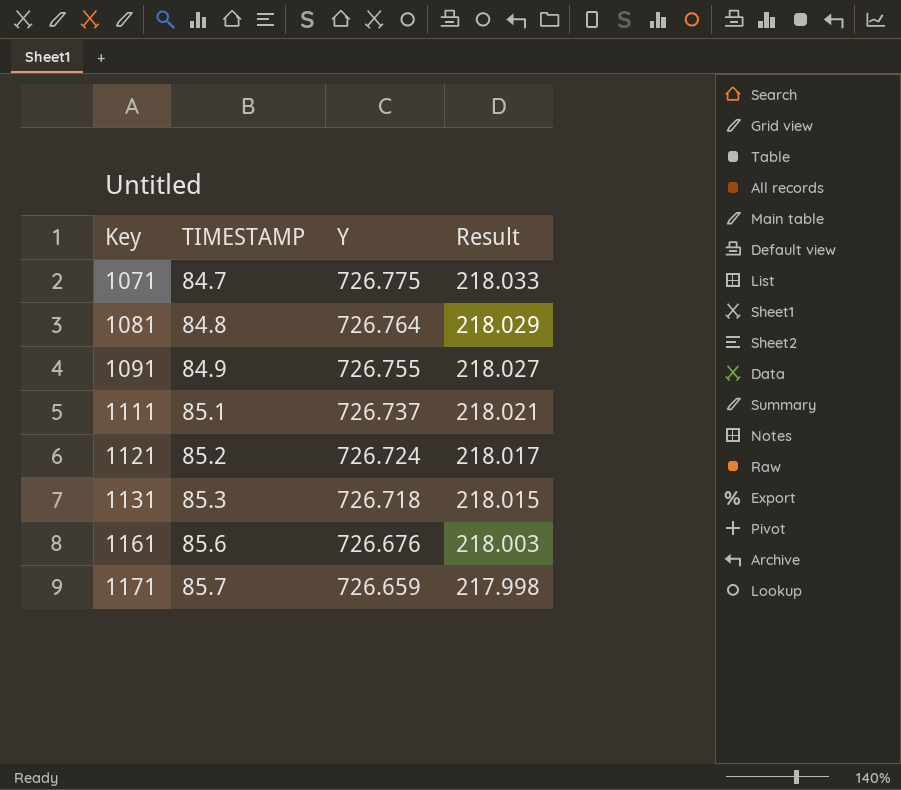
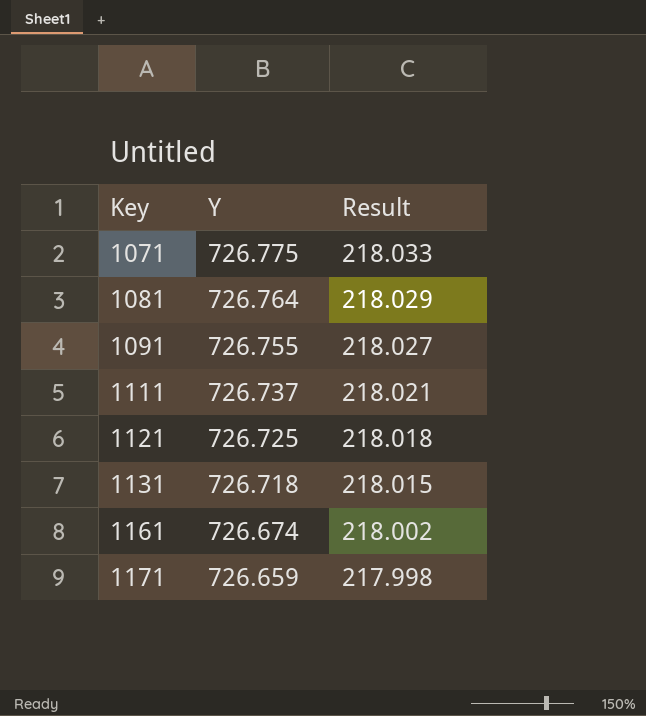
column TIMESTAMP | position: 2 -> none
1121 | Y: 726.724 -> 726.725
1121 | Result: 218.017 -> 218.018
1161 | Y: 726.676 -> 726.674
1161 | Result: 218.003 -> 218.002

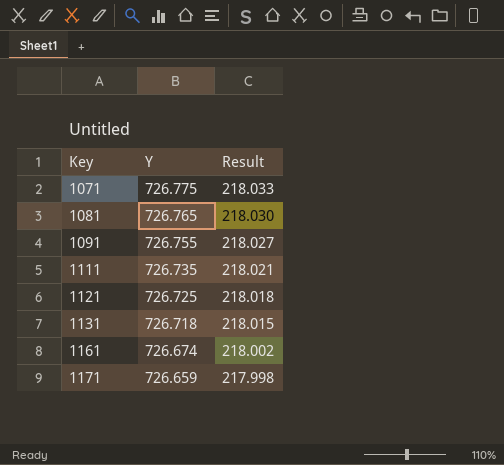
1081 | Y: 726.764 -> 726.765
1081 | Result: 218.029 -> 218.030
1111 | Y: 726.737 -> 726.735

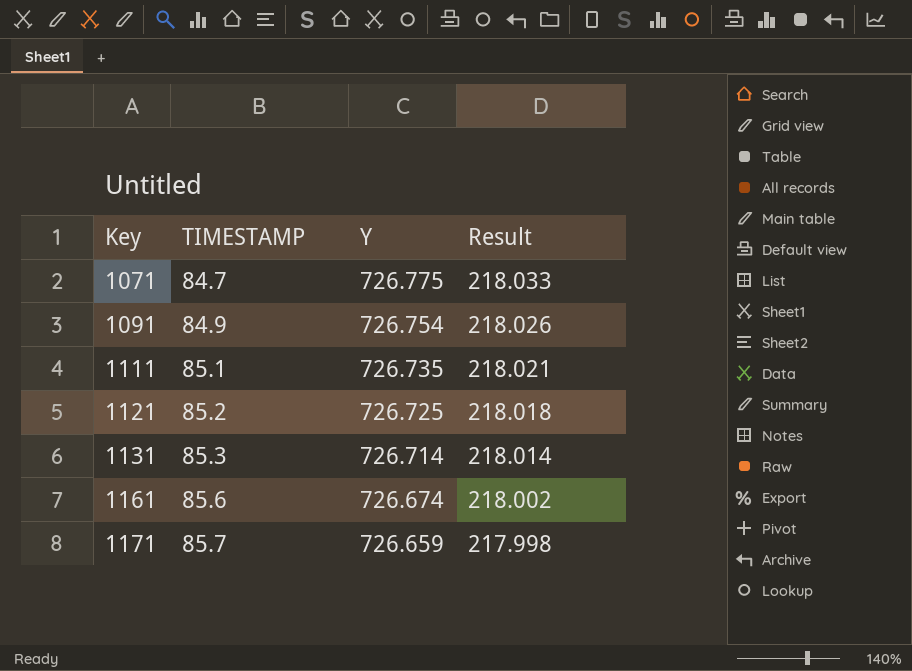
column TIMESTAMP | position: none -> 2
row 1081: 726.765 | 218.030 -> none
1091 | Y: 726.755 -> 726.754
1091 | Result: 218.027 -> 218.026
1131 | Y: 726.718 -> 726.714
1131 | Result: 218.015 -> 218.014

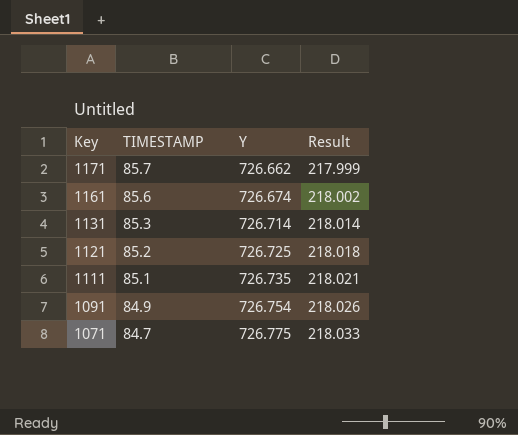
row order: Key ascending -> Key descending
1171 | Y: 726.659 -> 726.662
1171 | Result: 217.998 -> 217.999

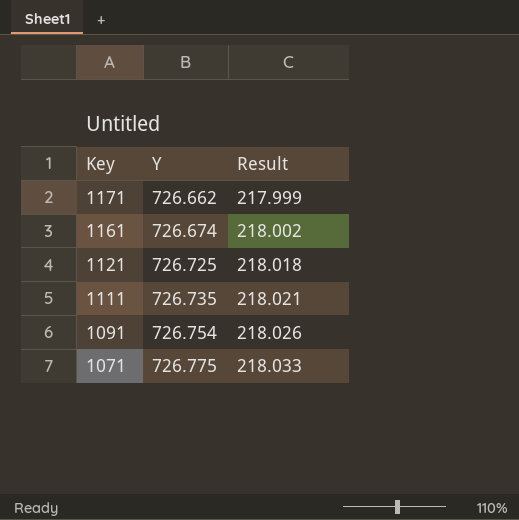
column TIMESTAMP | position: 2 -> none
row 1131: 85.3 | 726.714 | 218.014 -> none

